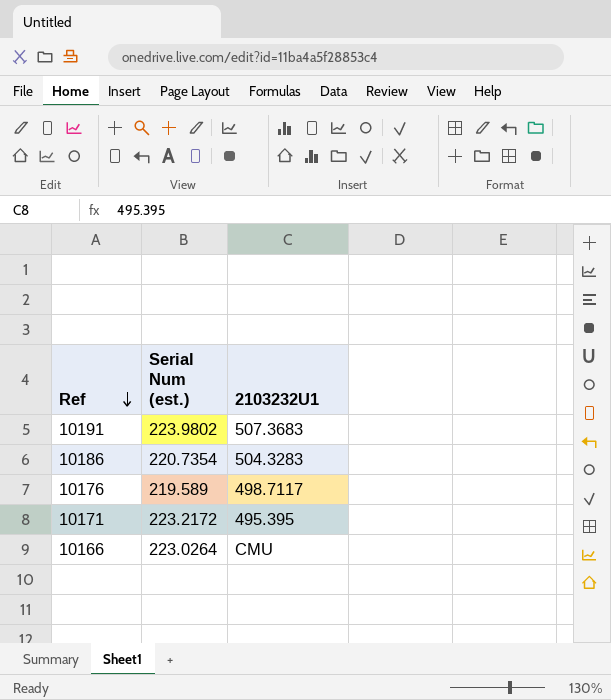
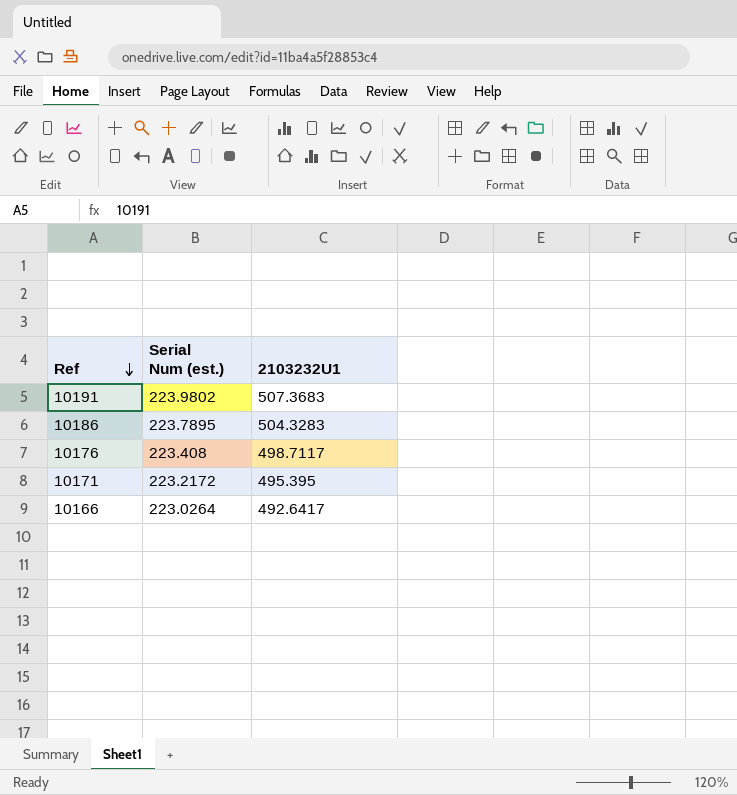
10186 | Serial Num (est.): 220.7354 -> 223.7895
10176 | Serial Num (est.): 219.589 -> 223.408
10166 | 2103232U1: CMU -> 492.6417

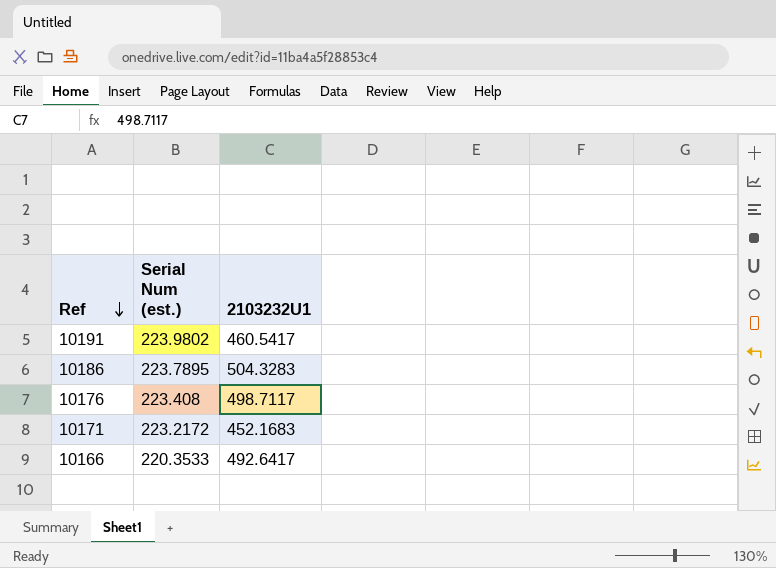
10191 | 2103232U1: 507.3683 -> 460.5417
10171 | 2103232U1: 495.395 -> 452.1683
10166 | Serial Num (est.): 223.0264 -> 220.3533

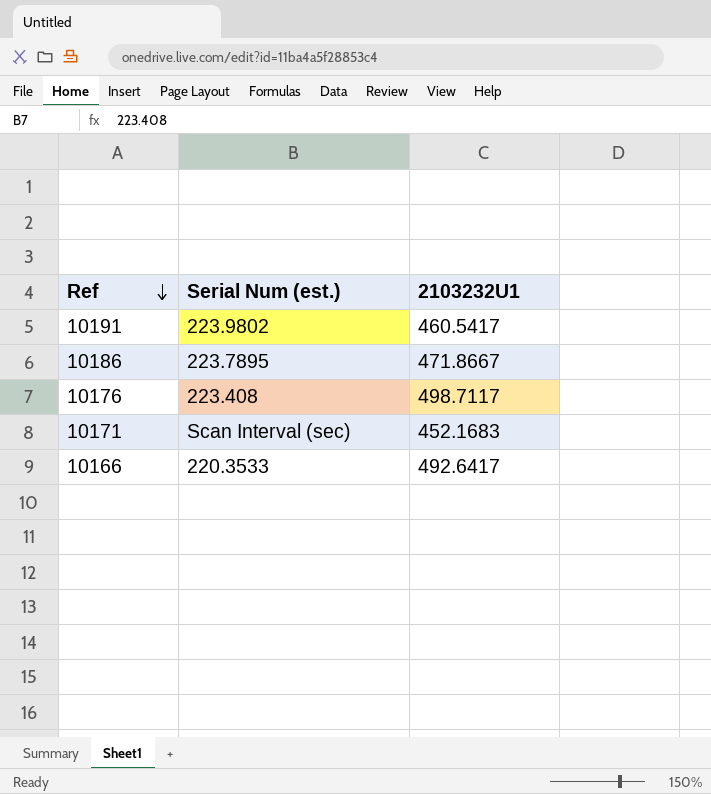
10186 | 2103232U1: 504.3283 -> 471.8667
10171 | Serial Num (est.): 223.2172 -> Scan Interval (sec)

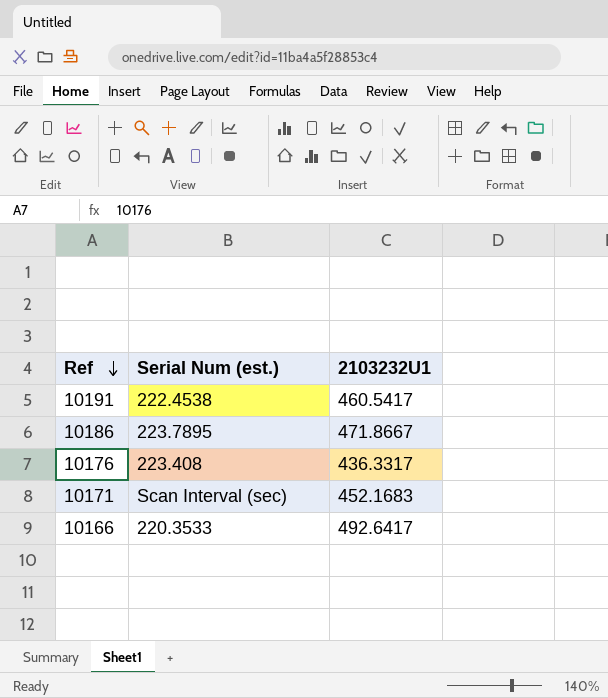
10191 | Serial Num (est.): 223.9802 -> 222.4538
10176 | 2103232U1: 498.7117 -> 436.3317

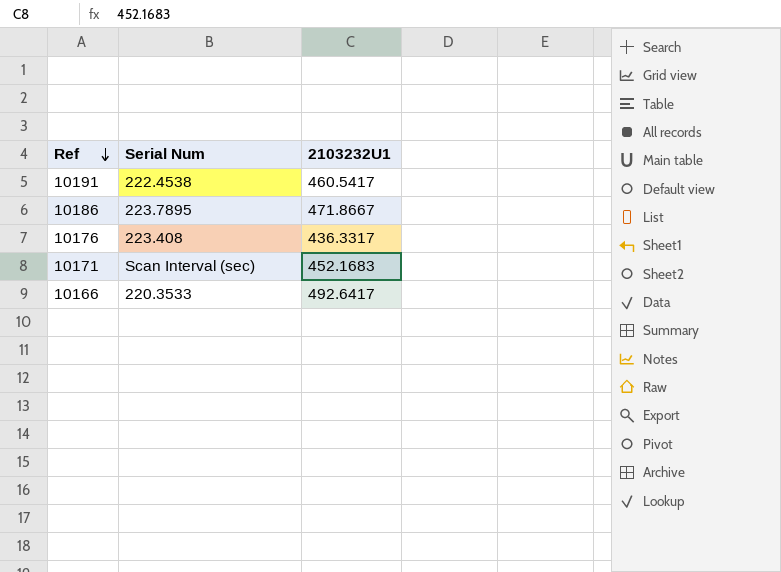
column name: Serial Num (est.) -> Serial Num

